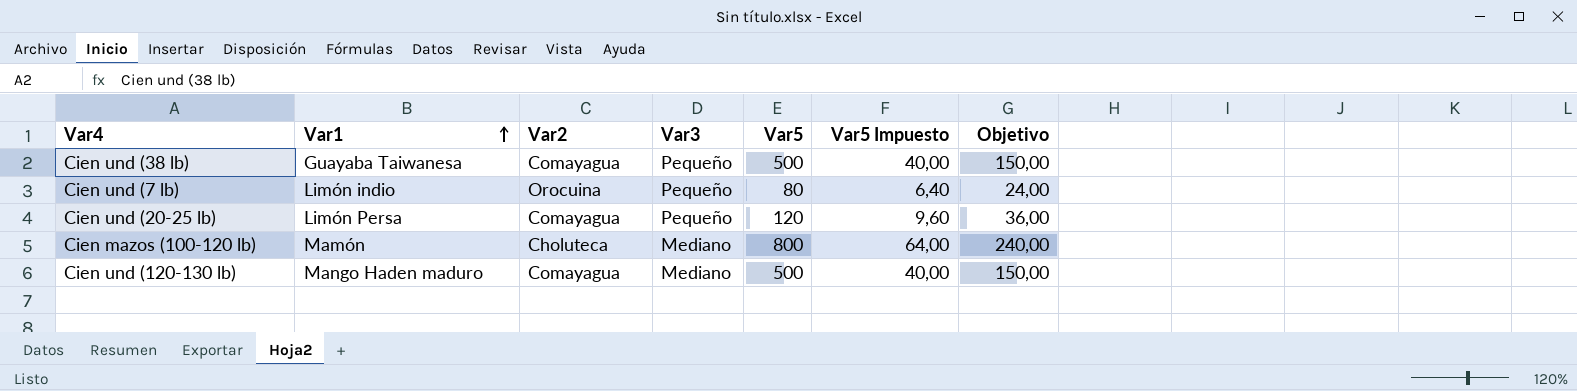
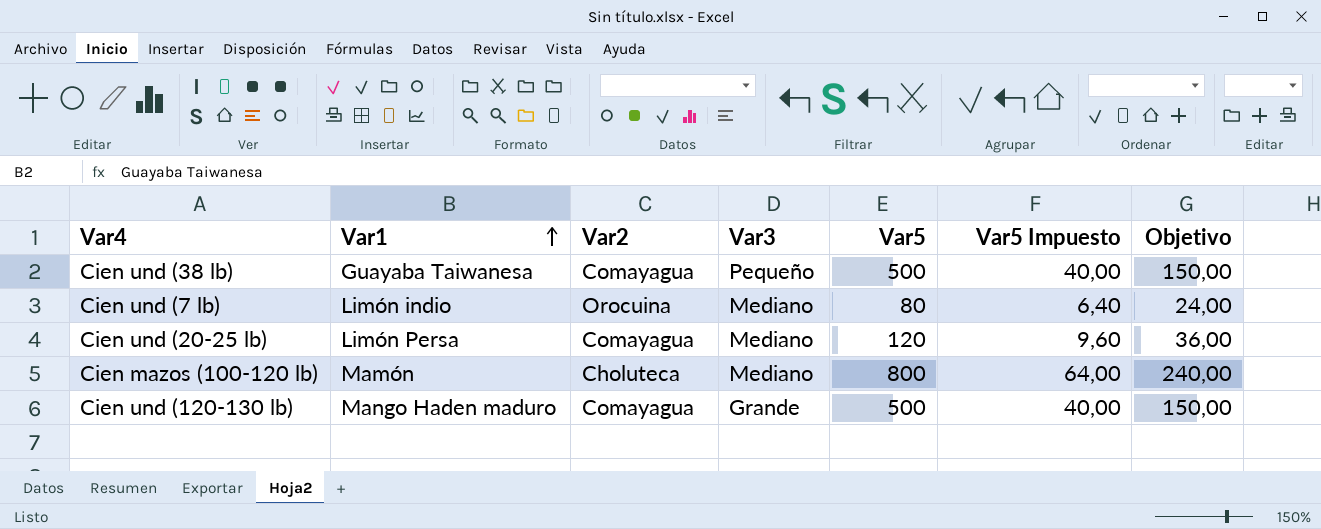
Cien und (7 lb) | Var3: Pequeño -> Mediano
Cien und (20-25 lb) | Var3: Pequeño -> Mediano
Cien und (120-130 lb) | Var3: Mediano -> Grande

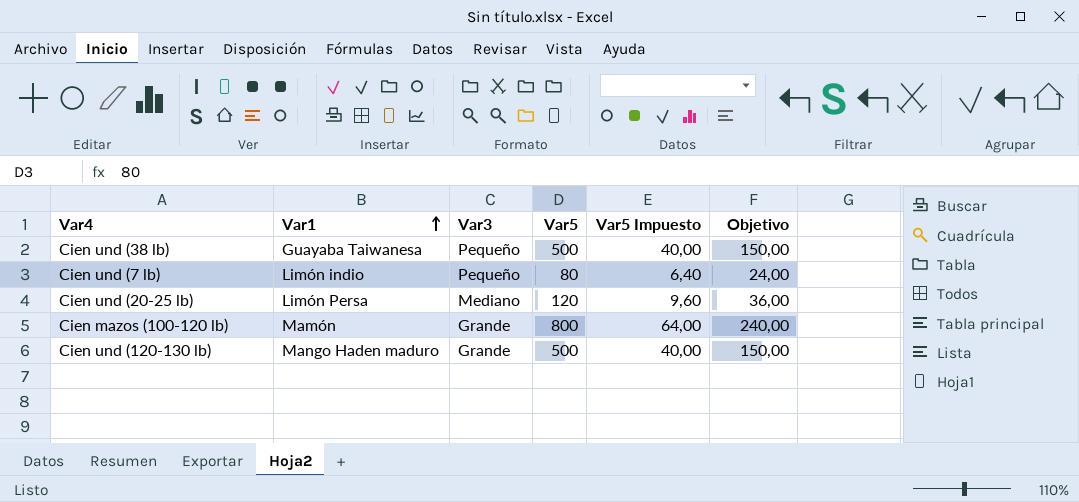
column Var2 | position: 3 -> none
Cien und (7 lb) | Var3: Mediano -> Pequeño
Cien mazos (100-120 lb) | Var3: Mediano -> Grande

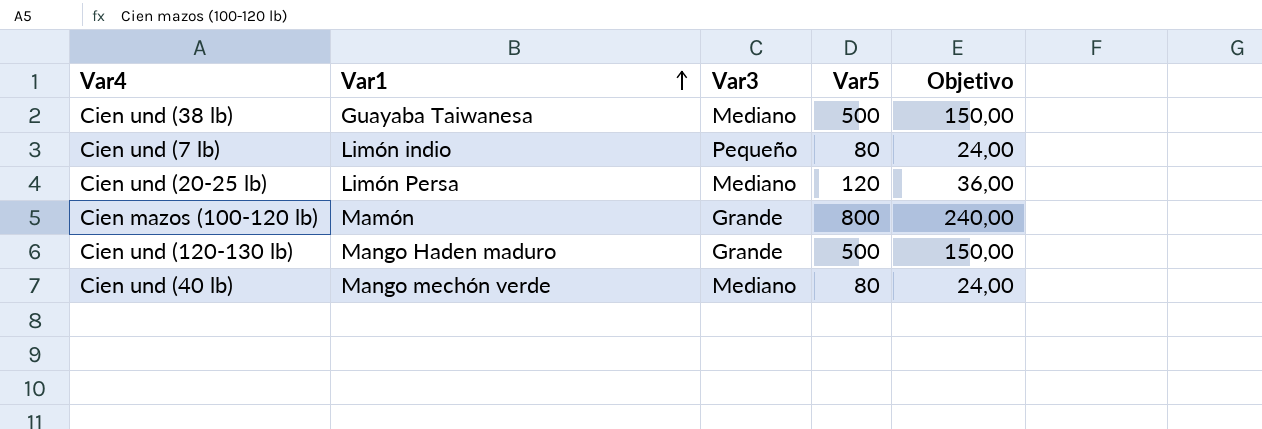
column Var5 Impuesto | formula: [Var5] * 0,08 -> none
Cien und (38 lb) | Var3: Pequeño -> Mediano
row Cien und (40 lb): none -> Mango mechón verde | Mediano | 80 | 24,00

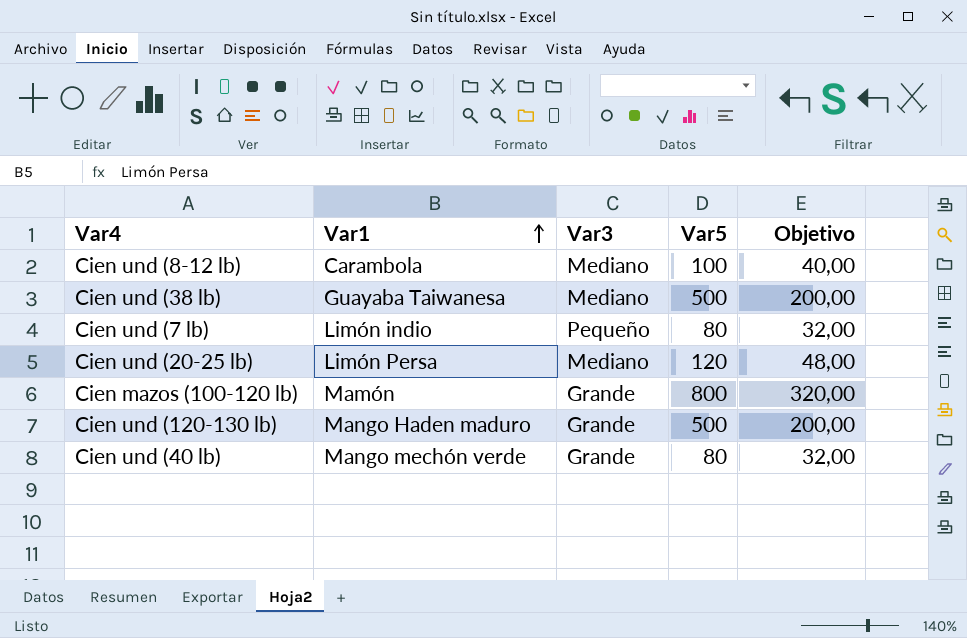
column Objetivo | formula: [Var5] * 0,3 -> [Var5] * 0,4
row Cien und (8-12 lb): none -> Carambola | Mediano | 100 | 40,00
Cien und (40 lb) | Var3: Mediano -> Grande

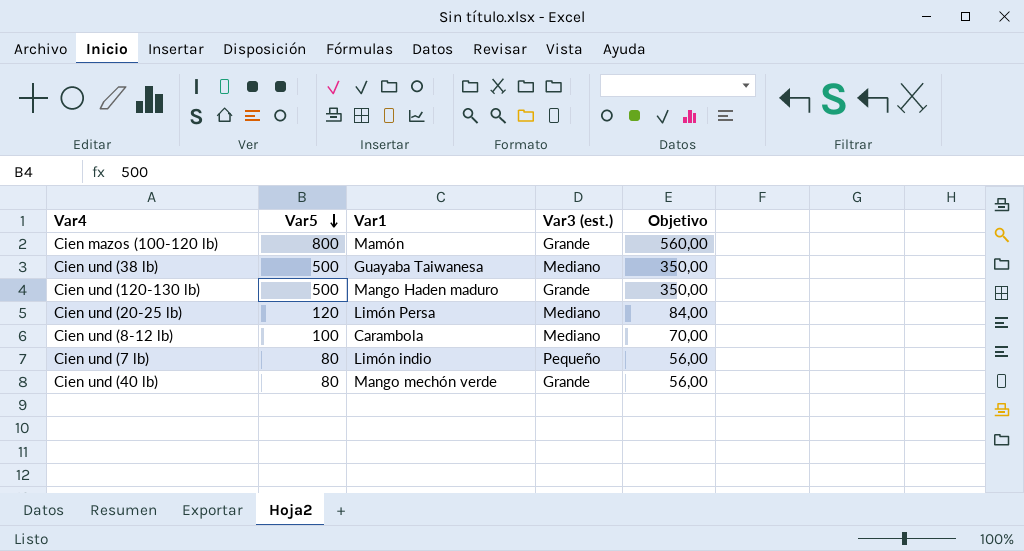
row order: Var1 ascending -> Var5 descending
column Var5 | position: 4 -> 2
column name: Var3 -> Var3 (est.)
column Objetivo | formula: [Var5] * 0,4 -> [Var5] * 0,7

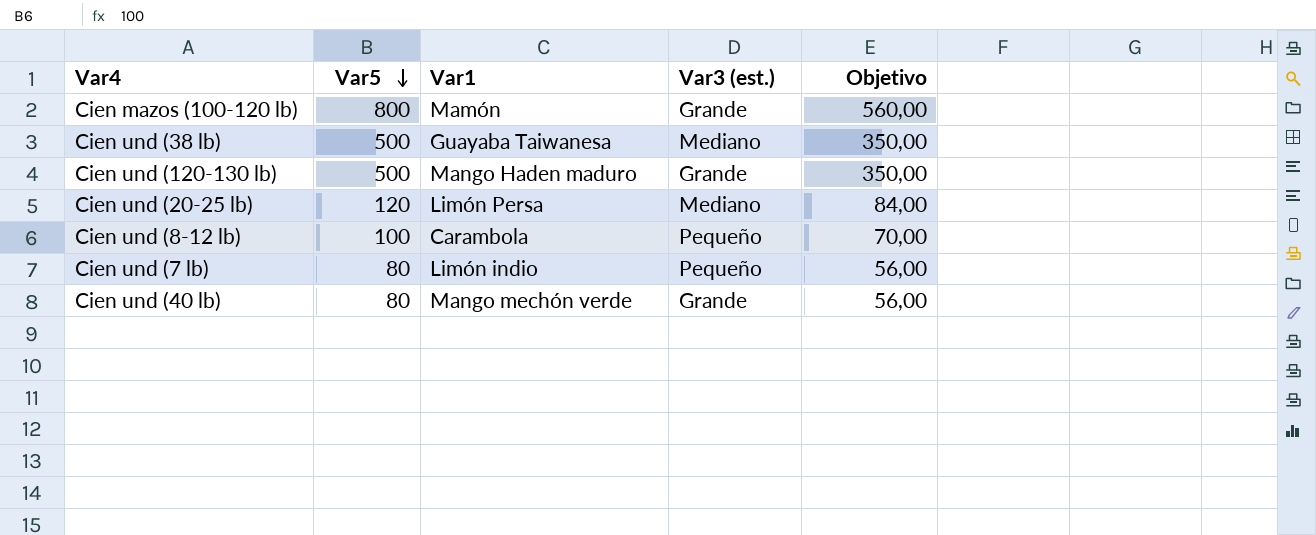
Cien und (8-12 lb) | Var3 (est.): Mediano -> Pequeño

